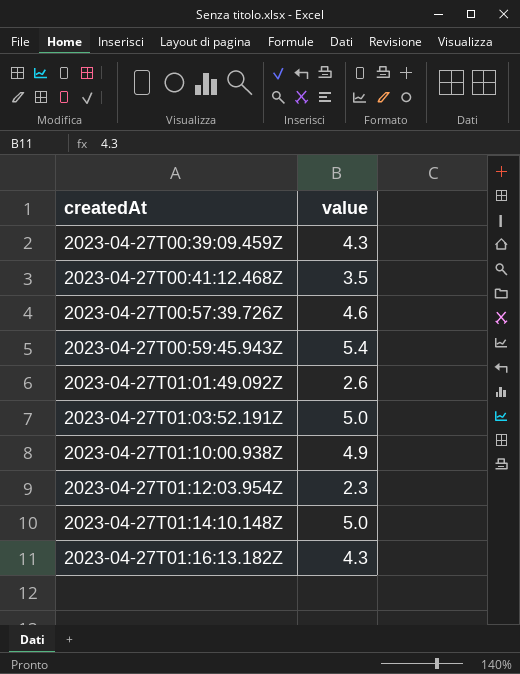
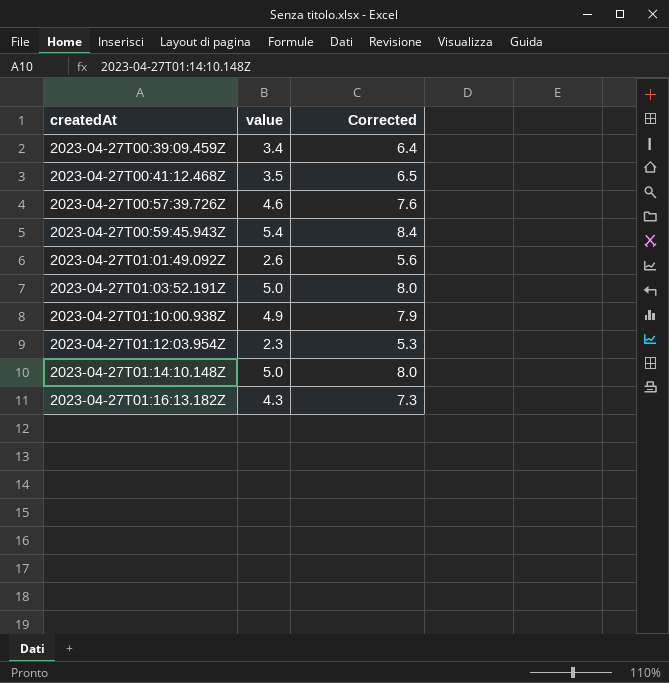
column Corrected | formula: none -> [value] + 3
2023-04-27T00:39:09.459Z | value: 4.3 -> 3.4

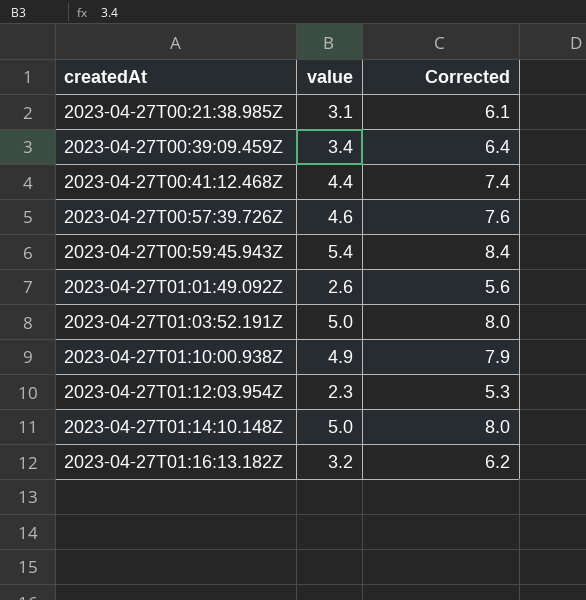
row 2023-04-27T00:21:38.985Z: none -> 3.1 | 6.1
2023-04-27T00:41:12.468Z | value: 3.5 -> 4.4
2023-04-27T00:41:12.468Z | Corrected: 6.5 -> 7.4
2023-04-27T01:16:13.182Z | value: 4.3 -> 3.2
2023-04-27T01:16:13.182Z | Corrected: 7.3 -> 6.2

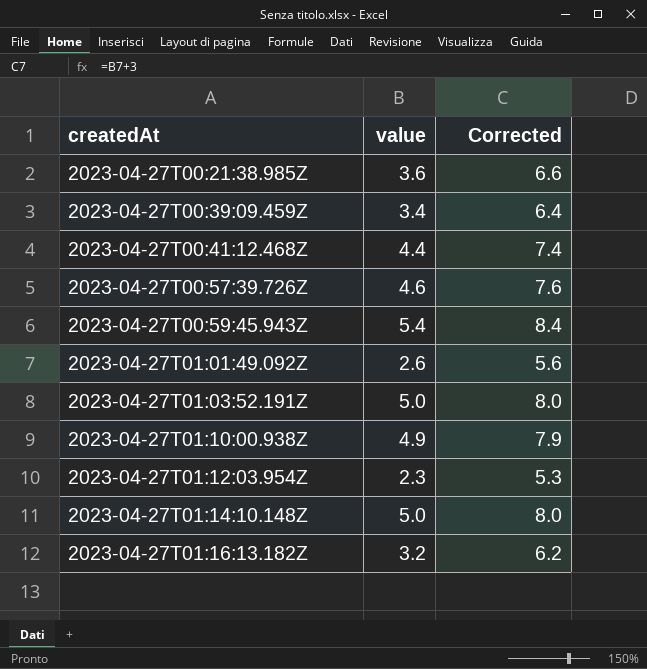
2023-04-27T00:21:38.985Z | value: 3.1 -> 3.6
2023-04-27T00:21:38.985Z | Corrected: 6.1 -> 6.6

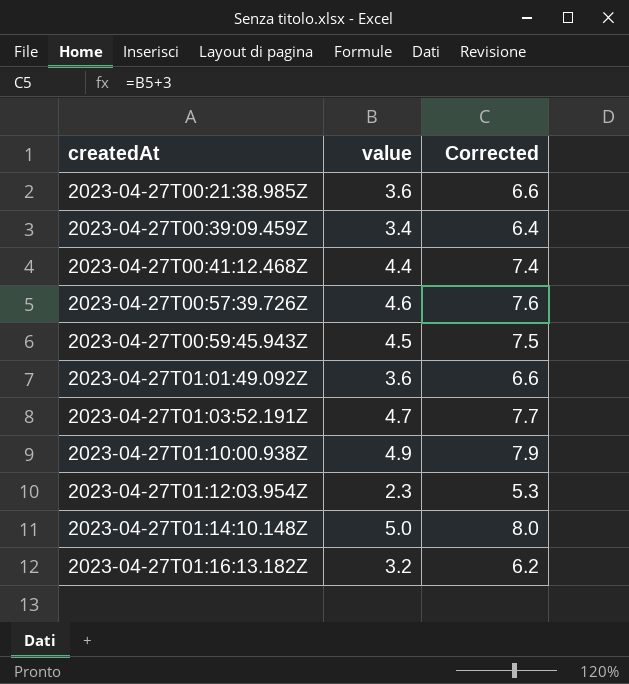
2023-04-27T00:59:45.943Z | value: 5.4 -> 4.5
2023-04-27T00:59:45.943Z | Corrected: 8.4 -> 7.5
2023-04-27T01:01:49.092Z | value: 2.6 -> 3.6
2023-04-27T01:01:49.092Z | Corrected: 5.6 -> 6.6
2023-04-27T01:03:52.191Z | value: 5.0 -> 4.7
2023-04-27T01:03:52.191Z | Corrected: 8.0 -> 7.7

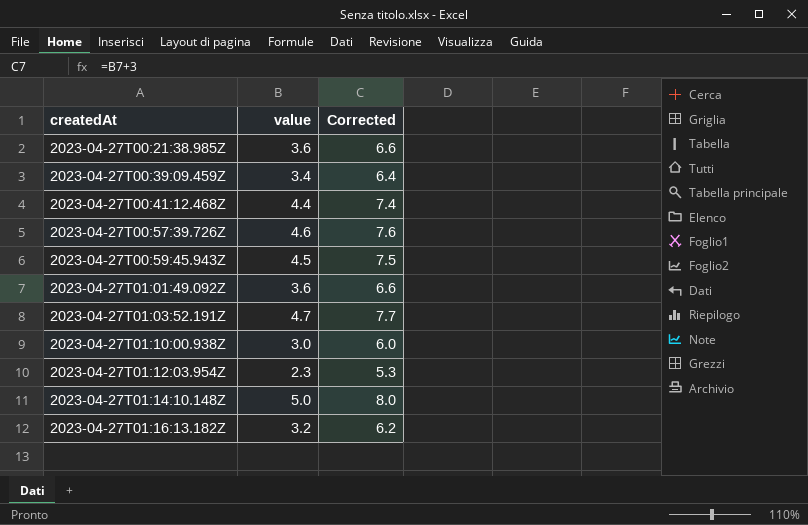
2023-04-27T01:10:00.938Z | value: 4.9 -> 3.0
2023-04-27T01:10:00.938Z | Corrected: 7.9 -> 6.0

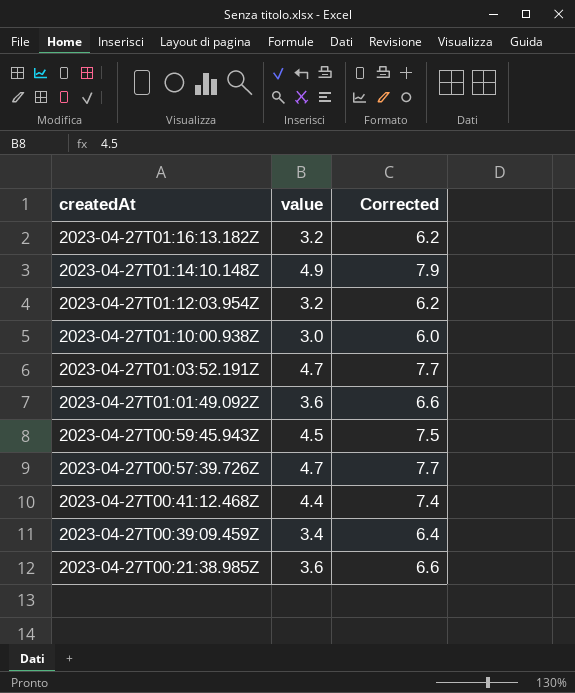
row order: createdAt ascending -> createdAt descending
2023-04-27T01:14:10.148Z | value: 5.0 -> 4.9
2023-04-27T01:14:10.148Z | Corrected: 8.0 -> 7.9
2023-04-27T01:12:03.954Z | value: 2.3 -> 3.2
2023-04-27T01:12:03.954Z | Corrected: 5.3 -> 6.2
2023-04-27T00:57:39.726Z | value: 4.6 -> 4.7
2023-04-27T00:57:39.726Z | Corrected: 7.6 -> 7.7

